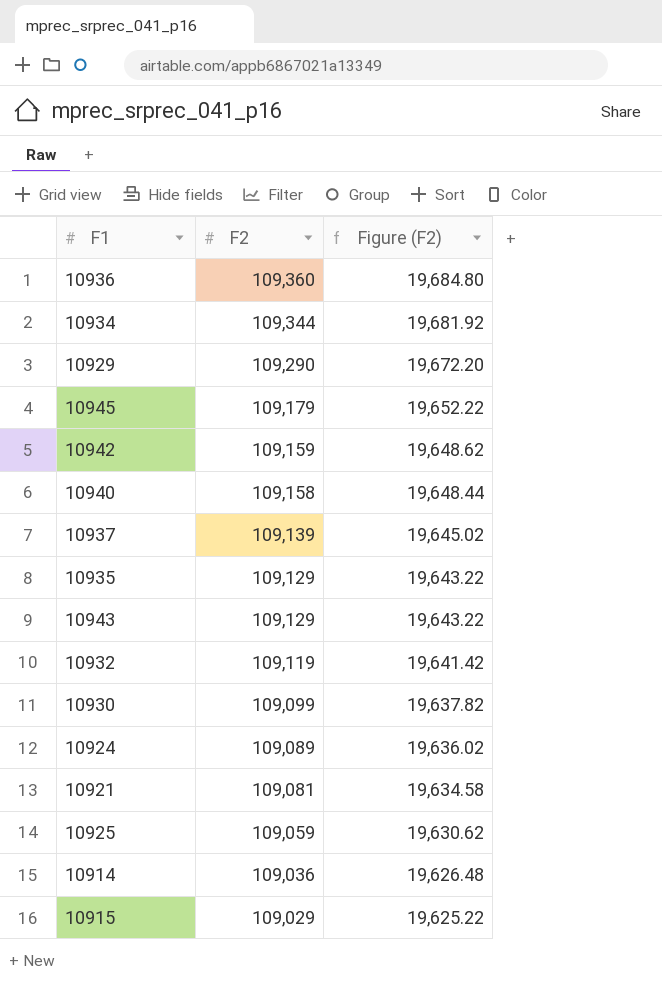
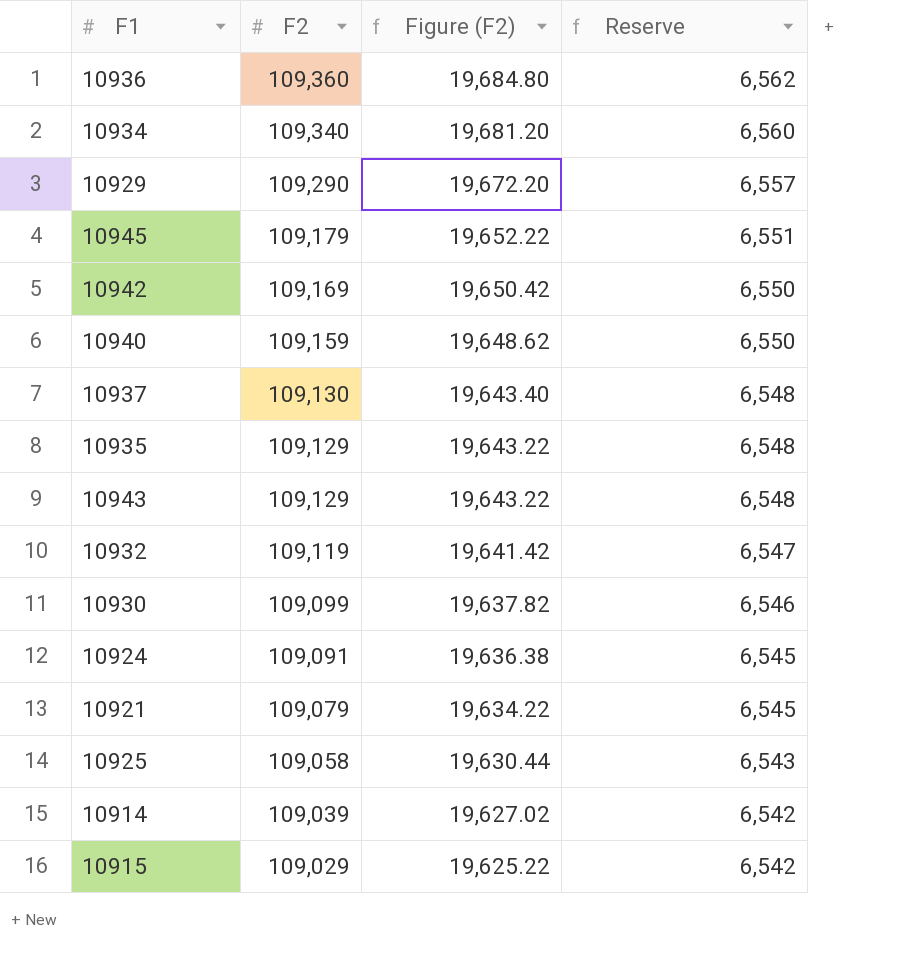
column Reserve | formula: none -> [F2] * 0.06
10934 | F2: 109,344 -> 109,340
10934 | Figure (F2): 19,681.92 -> 19,681.20
10942 | F2: 109,159 -> 109,169
10942 | Figure (F2): 19,648.62 -> 19,650.42
10940 | F2: 109,158 -> 109,159
10940 | Figure (F2): 19,648.44 -> 19,648.62
10937 | F2: 109,139 -> 109,130
10937 | Figure (F2): 19,645.02 -> 19,643.40
10924 | F2: 109,089 -> 109,091
10924 | Figure (F2): 19,636.02 -> 19,636.38
10921 | F2: 109,081 -> 109,079
10921 | Figure (F2): 19,634.58 -> 19,634.22
10925 | F2: 109,059 -> 109,058
10925 | Figure (F2): 19,630.62 -> 19,630.44
10914 | F2: 109,036 -> 109,039
10914 | Figure (F2): 19,626.48 -> 19,627.02

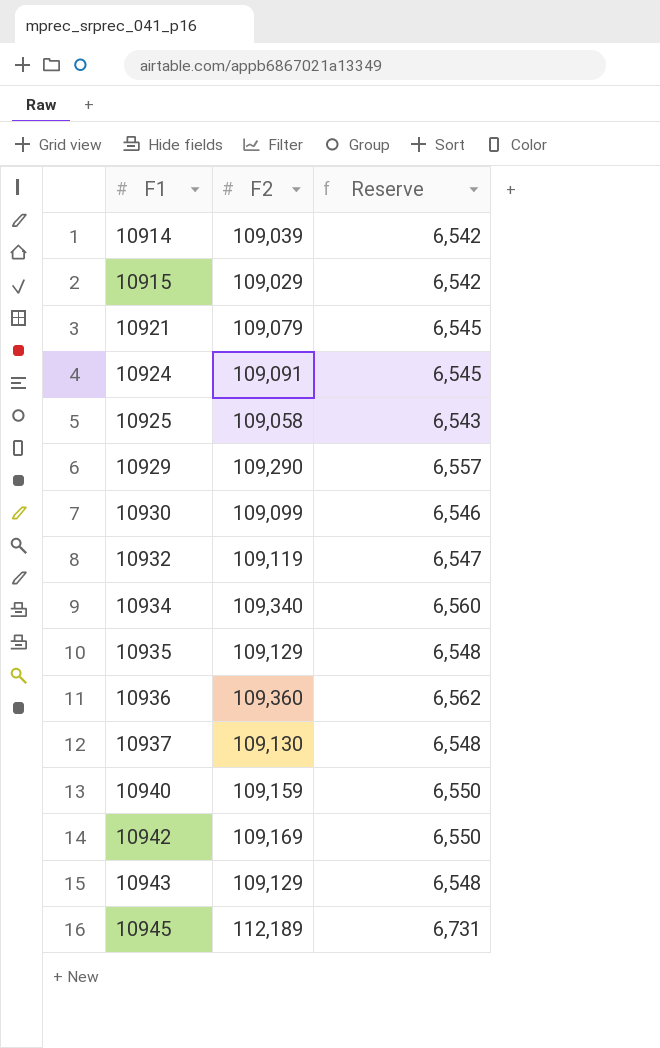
row order: F2 descending -> F1 ascending
column Figure (F2) | formula: [F2] * 0.18 -> none
10945 | F2: 109,179 -> 112,189
10945 | Reserve: 6,551 -> 6,731

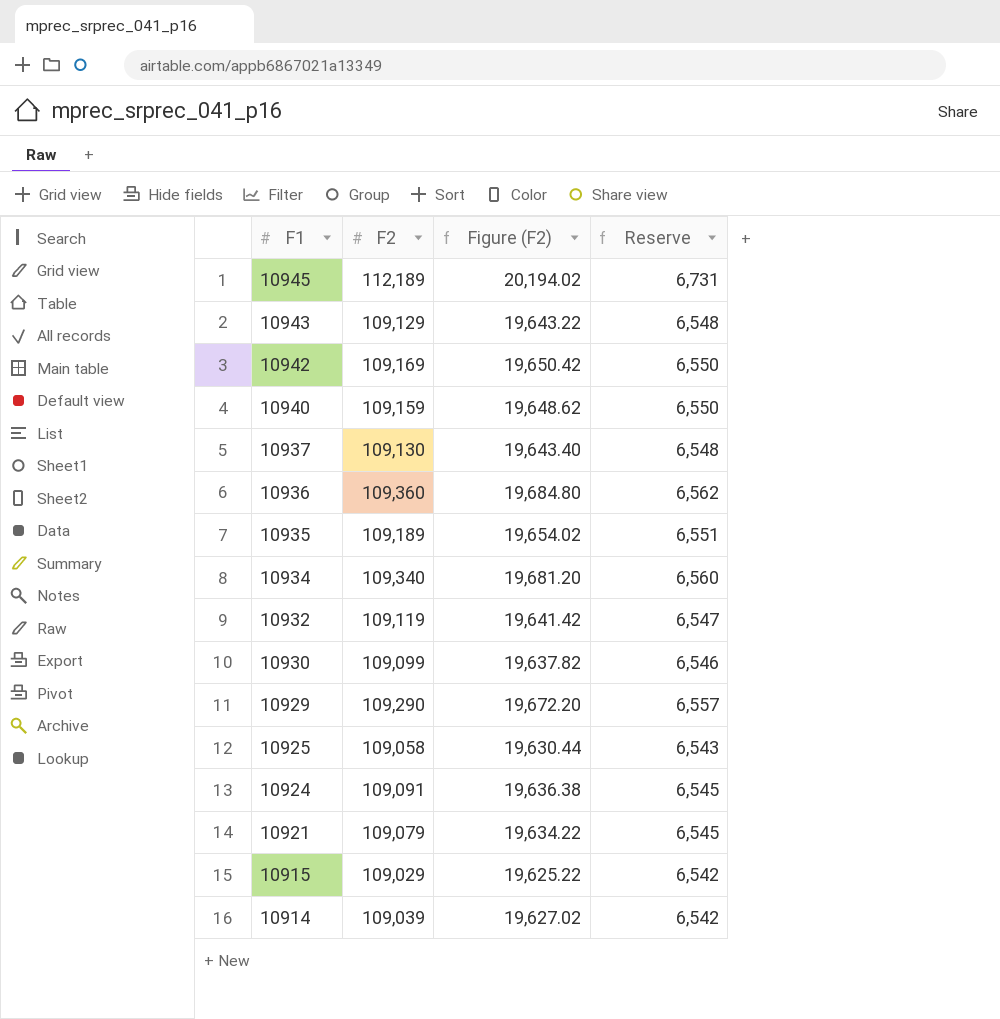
row order: F1 ascending -> F1 descending
column Figure (F2) | formula: none -> [F2] * 0.18
10935 | F2: 109,129 -> 109,189
10935 | Reserve: 6,548 -> 6,551

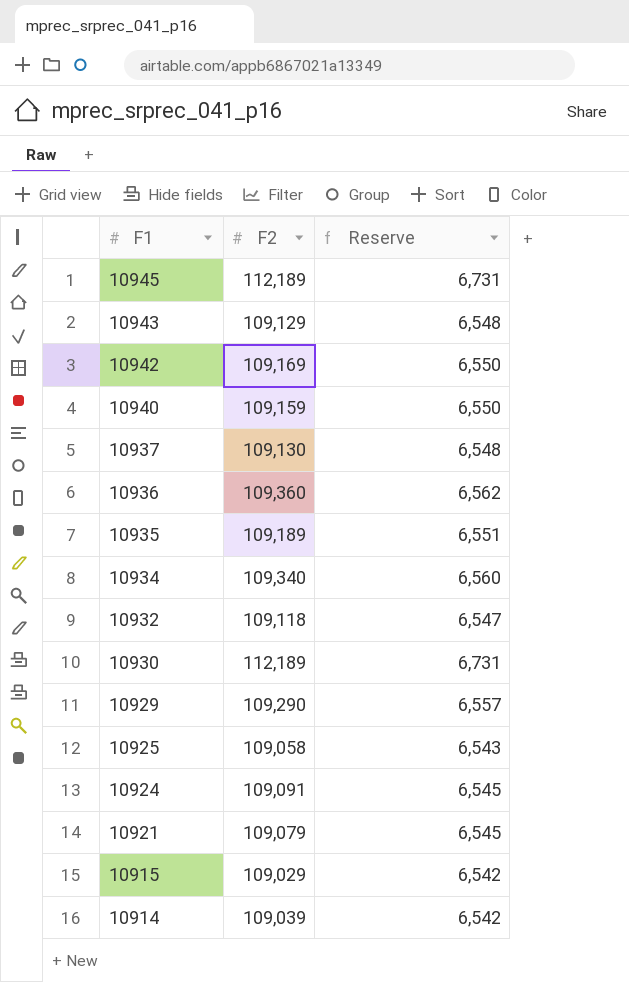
column Figure (F2) | formula: [F2] * 0.18 -> none
10932 | F2: 109,119 -> 109,118
10930 | F2: 109,099 -> 112,189
10930 | Reserve: 6,546 -> 6,731

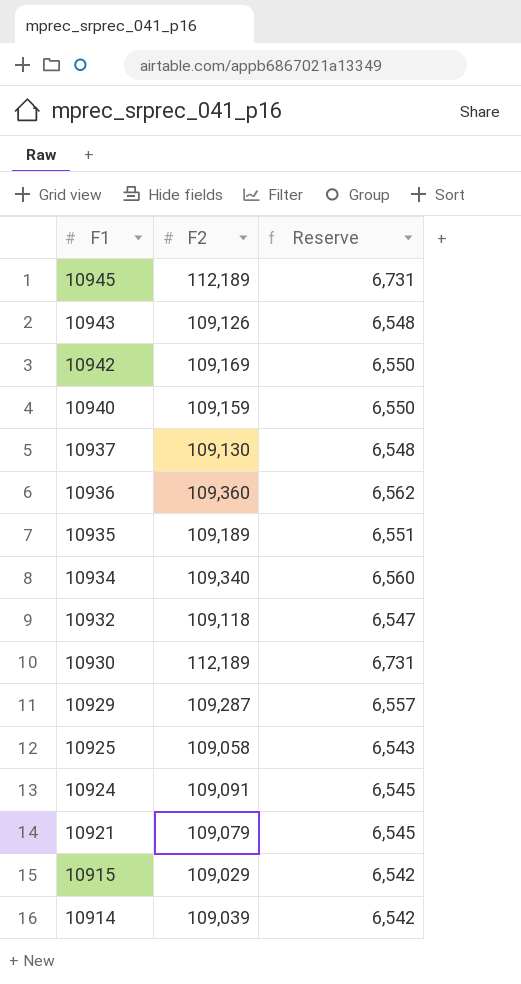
10943 | F2: 109,129 -> 109,126
10929 | F2: 109,290 -> 109,287

